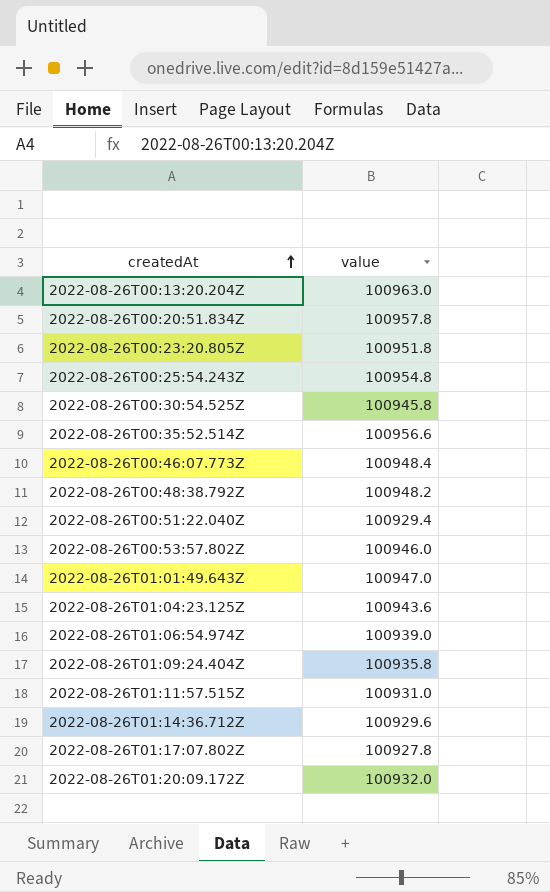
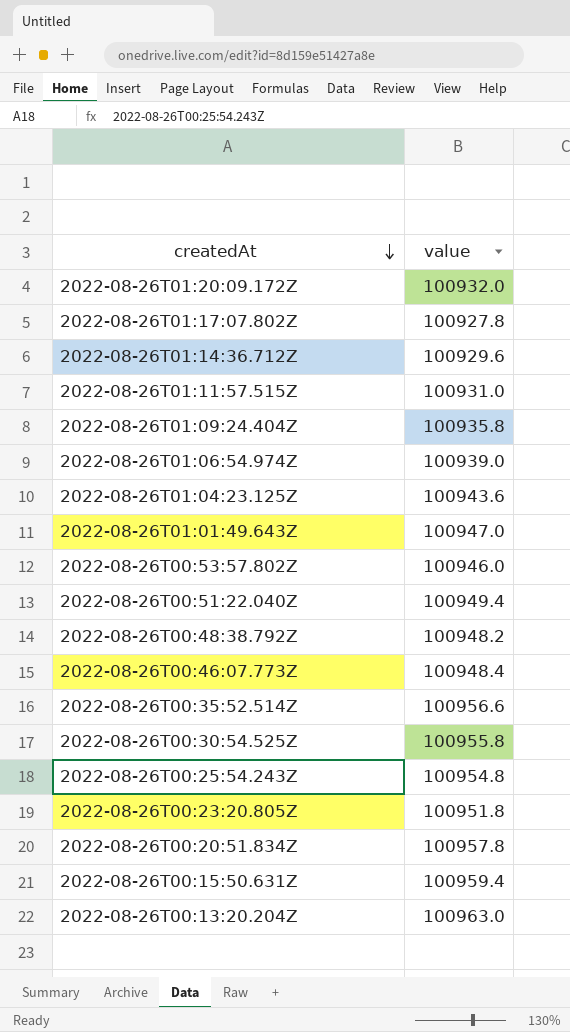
row order: createdAt ascending -> createdAt descending
2022-08-26T00:51:22.040Z | value: 100929.4 -> 100949.4
2022-08-26T00:30:54.525Z | value: 100945.8 -> 100955.8
row 2022-08-26T00:15:50.631Z: none -> 100959.4

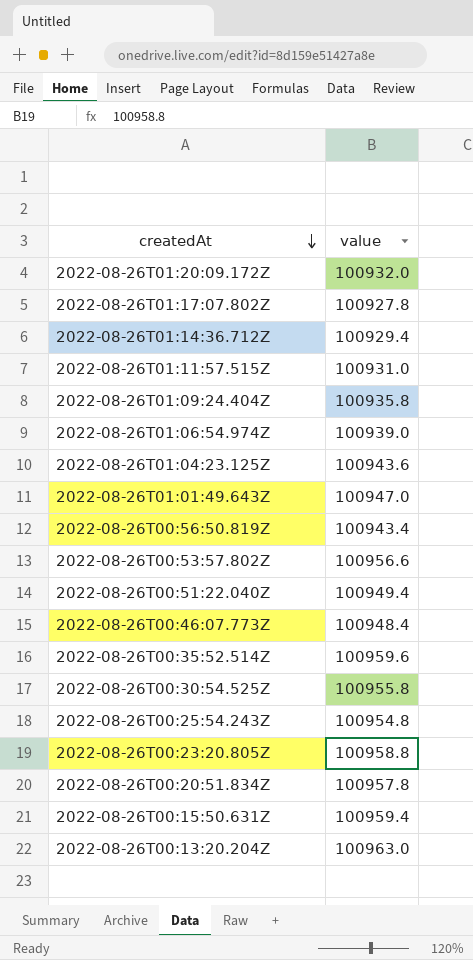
row 2022-08-26T00:48:38.792Z: 100948.2 -> none
2022-08-26T01:14:36.712Z | value: 100929.6 -> 100929.4
row 2022-08-26T00:56:50.819Z: none -> 100943.4
2022-08-26T00:53:57.802Z | value: 100946.0 -> 100956.6
2022-08-26T00:35:52.514Z | value: 100956.6 -> 100959.6
2022-08-26T00:23:20.805Z | value: 100951.8 -> 100958.8

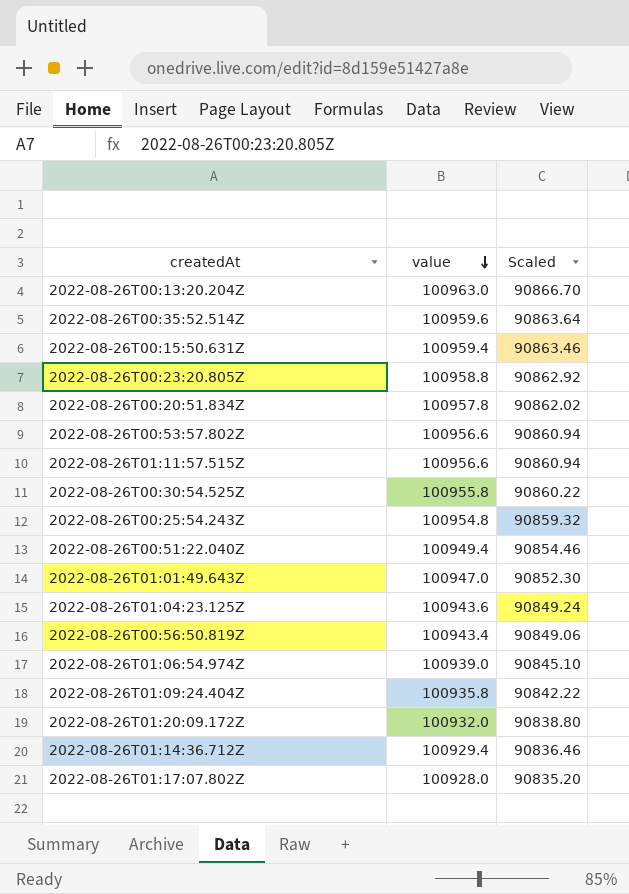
row order: createdAt descending -> value descending
column Scaled | formula: none -> [value] * 0.9
row 2022-08-26T00:46:07.773Z: 100948.4 -> none
2022-08-26T01:11:57.515Z | value: 100931.0 -> 100956.6
2022-08-26T01:17:07.802Z | value: 100927.8 -> 100928.0

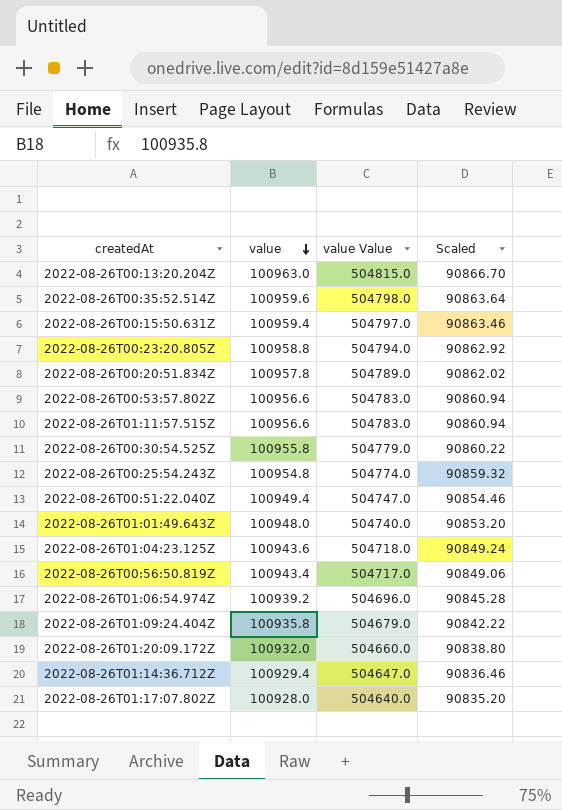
column value Value | formula: none -> [value] * 5
2022-08-26T01:01:49.643Z | value: 100947.0 -> 100948.0
2022-08-26T01:01:49.643Z | Scaled: 90852.30 -> 90853.20
2022-08-26T01:06:54.974Z | value: 100939.0 -> 100939.2
2022-08-26T01:06:54.974Z | Scaled: 90845.10 -> 90845.28

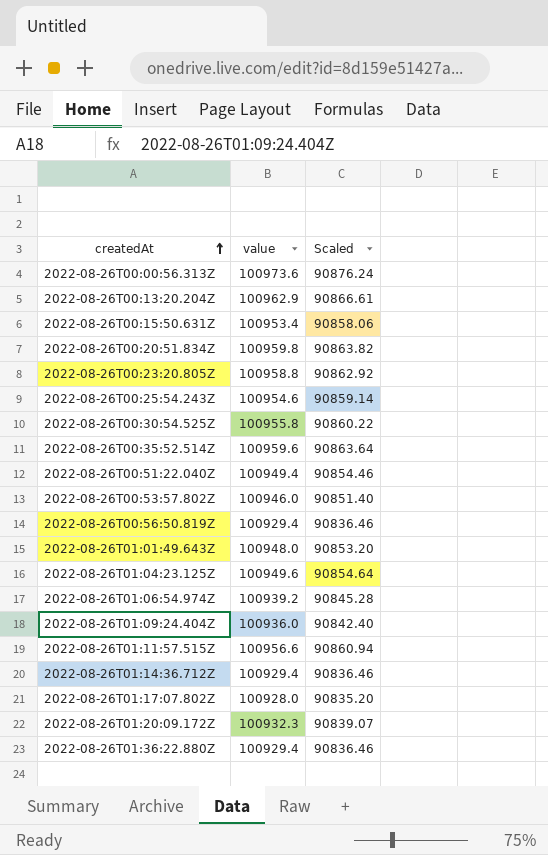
row order: value descending -> createdAt ascending
column value Value | formula: [value] * 5 -> none
row 2022-08-26T00:00:56.313Z: none -> 100973.6 | 90876.24
2022-08-26T00:13:20.204Z | value: 100963.0 -> 100962.9
2022-08-26T00:13:20.204Z | Scaled: 90866.70 -> 90866.61
2022-08-26T00:15:50.631Z | value: 100959.4 -> 100953.4
2022-08-26T00:15:50.631Z | Scaled: 90863.46 -> 90858.06
2022-08-26T00:20:51.834Z | value: 100957.8 -> 100959.8
2022-08-26T00:20:51.834Z | Scaled: 90862.02 -> 90863.82
2022-08-26T00:25:54.243Z | value: 100954.8 -> 100954.6
2022-08-26T00:25:54.243Z | Scaled: 90859.32 -> 90859.14
2022-08-26T00:53:57.802Z | value: 100956.6 -> 100946.0
2022-08-26T00:53:57.802Z | Scaled: 90860.94 -> 90851.40
2022-08-26T00:56:50.819Z | value: 100943.4 -> 100929.4
2022-08-26T00:56:50.819Z | Scaled: 90849.06 -> 90836.46
2022-08-26T01:04:23.125Z | value: 100943.6 -> 100949.6
2022-08-26T01:04:23.125Z | Scaled: 90849.24 -> 90854.64
2022-08-26T01:09:24.404Z | value: 100935.8 -> 100936.0
2022-08-26T01:09:24.404Z | Scaled: 90842.22 -> 90842.40
2022-08-26T01:20:09.172Z | value: 100932.0 -> 100932.3
2022-08-26T01:20:09.172Z | Scaled: 90838.80 -> 90839.07
row 2022-08-26T01:36:22.880Z: none -> 100929.4 | 90836.46

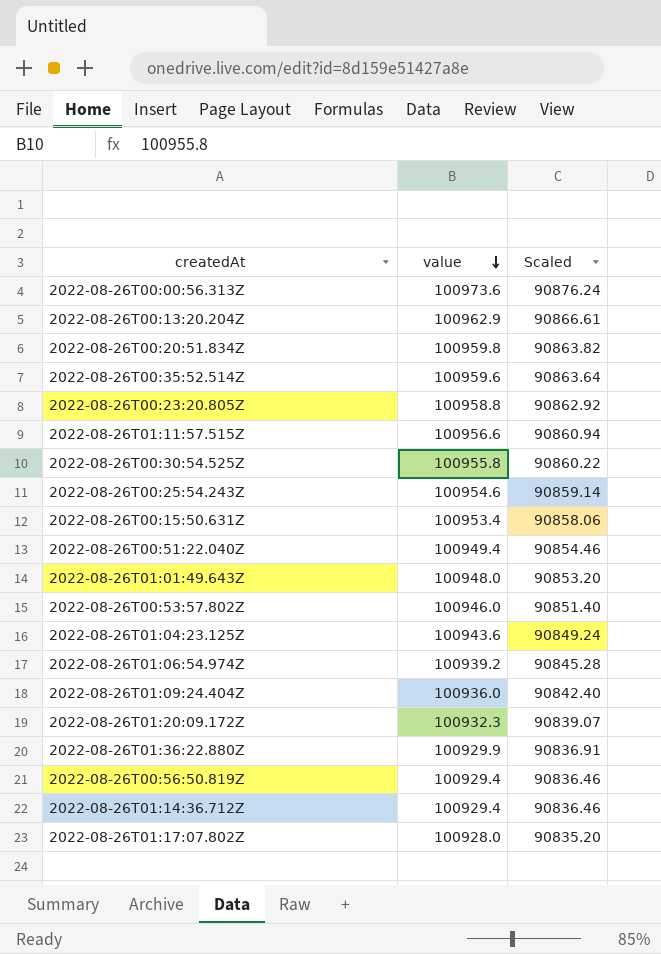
row order: createdAt ascending -> value descending
2022-08-26T01:04:23.125Z | value: 100949.6 -> 100943.6
2022-08-26T01:04:23.125Z | Scaled: 90854.64 -> 90849.24
2022-08-26T01:36:22.880Z | value: 100929.4 -> 100929.9
2022-08-26T01:36:22.880Z | Scaled: 90836.46 -> 90836.91

